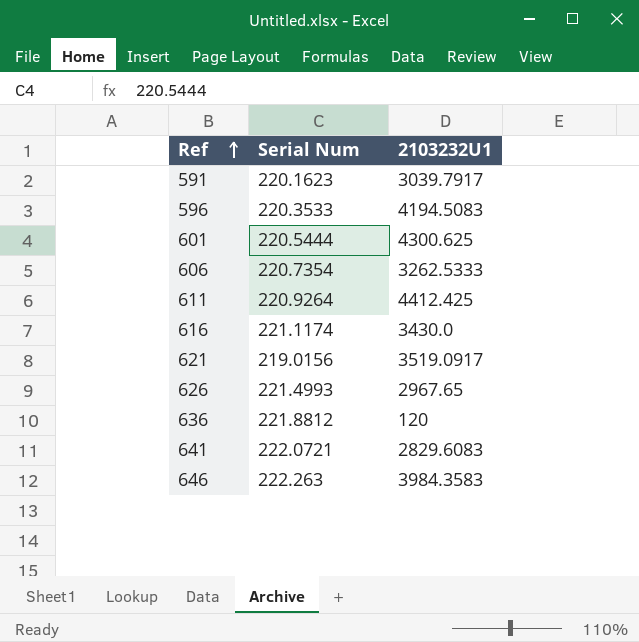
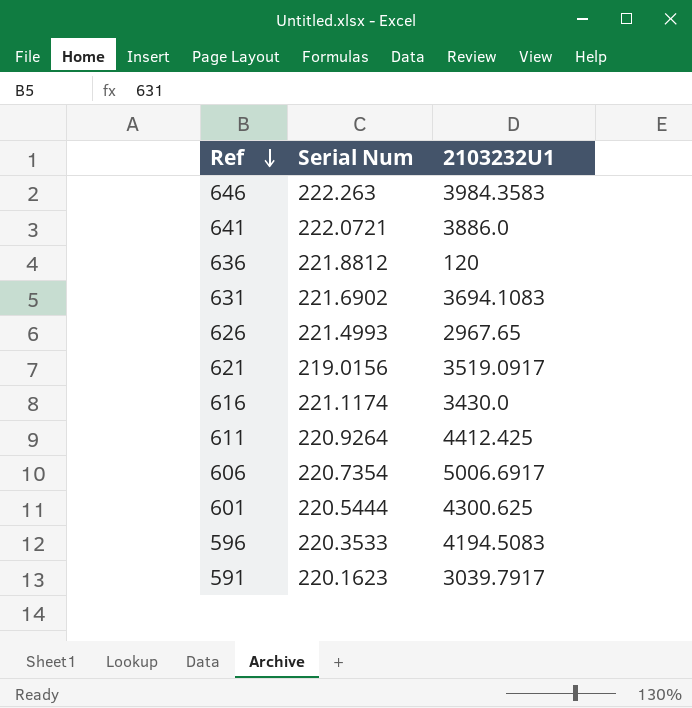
row order: Ref ascending -> Ref descending
641 | 2103232U1: 2829.6083 -> 3886.0
row 631: none -> 221.6902 | 3694.1083
606 | 2103232U1: 3262.5333 -> 5006.6917

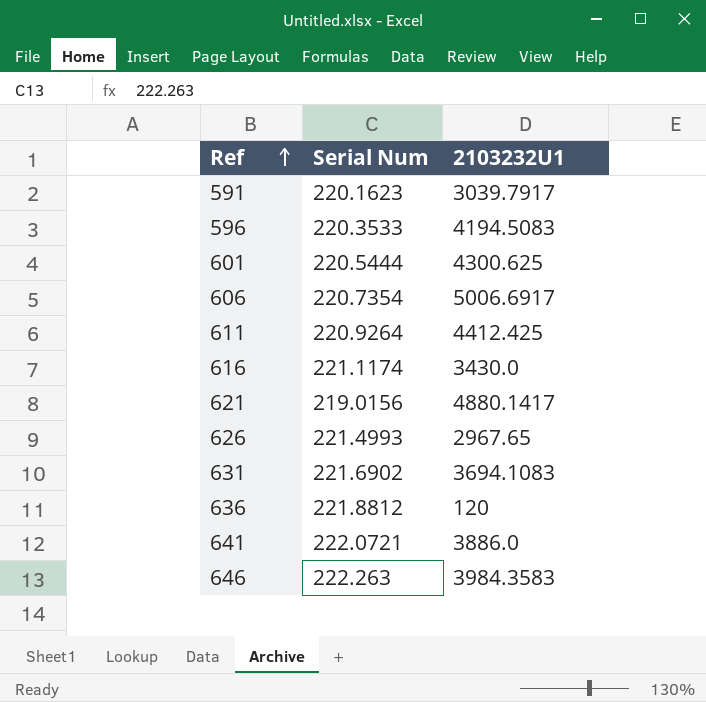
row order: Ref descending -> Ref ascending
621 | 2103232U1: 3519.0917 -> 4880.1417

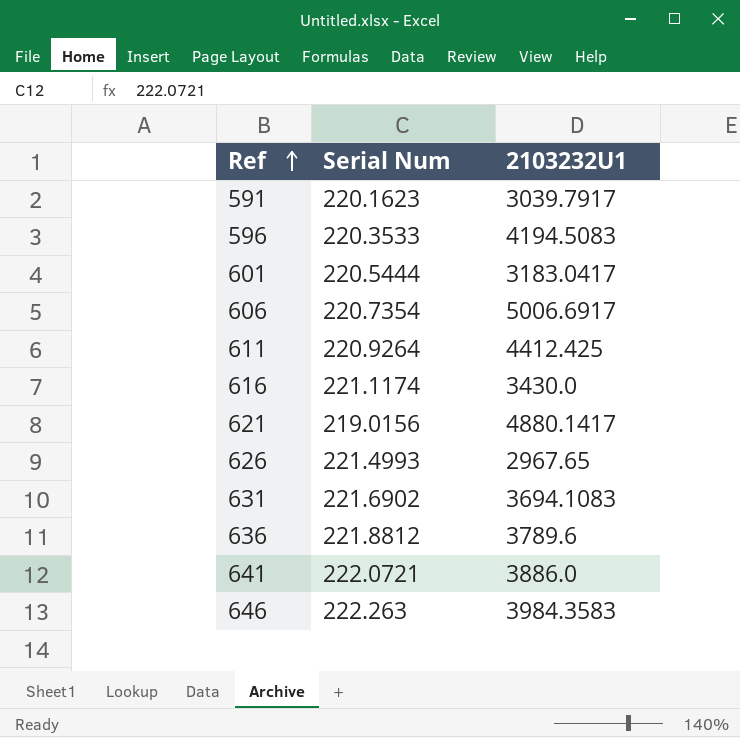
601 | 2103232U1: 4300.625 -> 3183.0417
636 | 2103232U1: 120 -> 3789.6

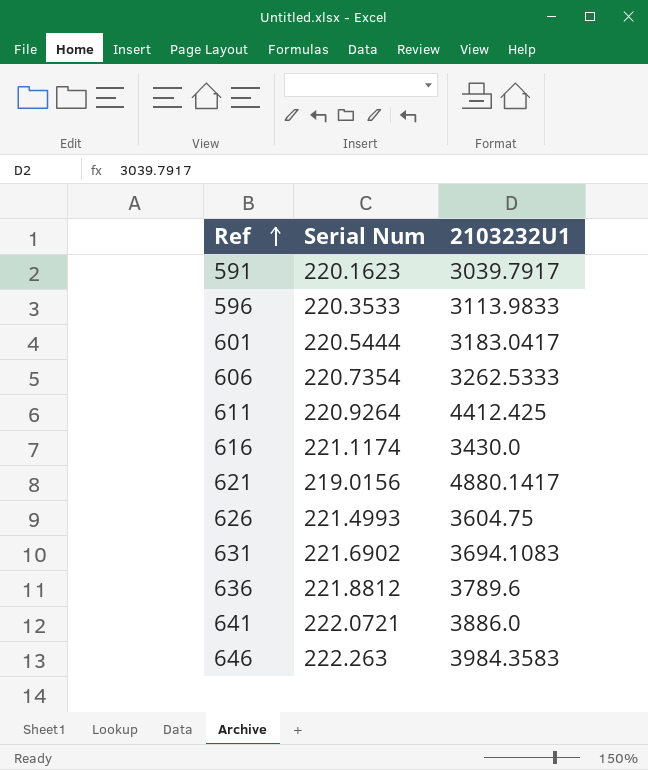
596 | 2103232U1: 4194.5083 -> 3113.9833
606 | 2103232U1: 5006.6917 -> 3262.5333
626 | 2103232U1: 2967.65 -> 3604.75

